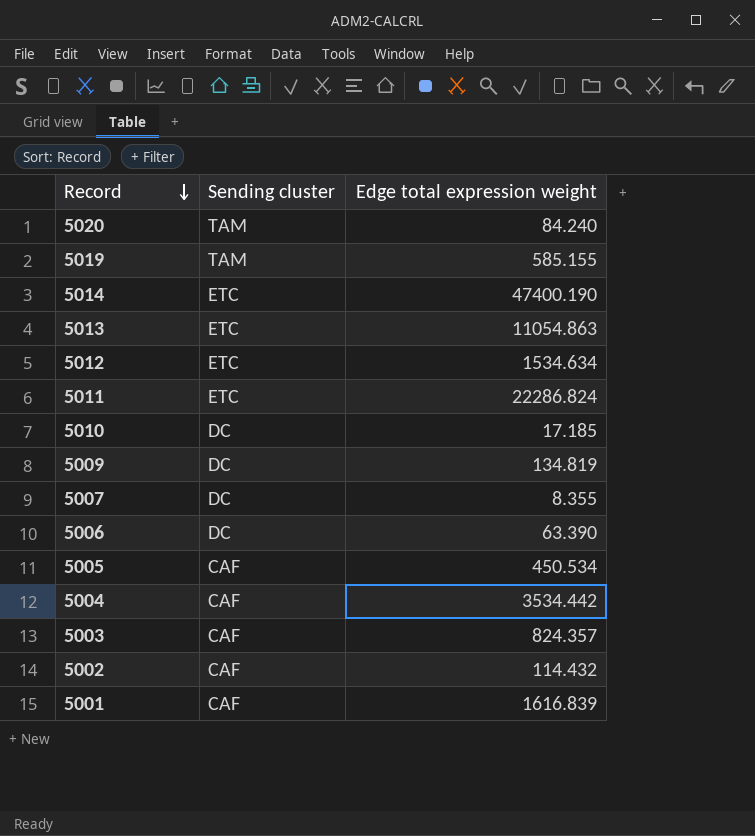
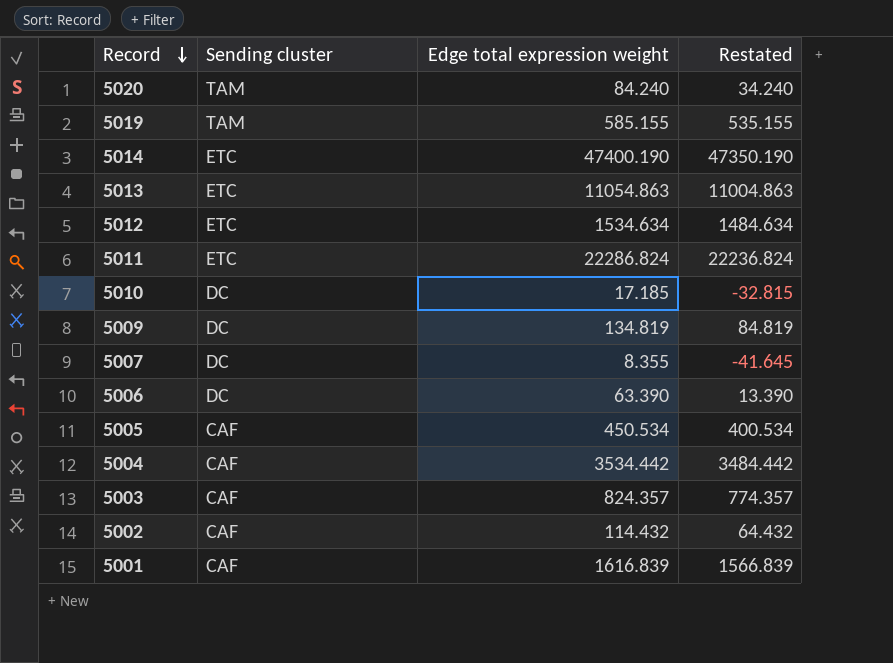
column Restated | formula: none -> [Edge total expression weight] - 50

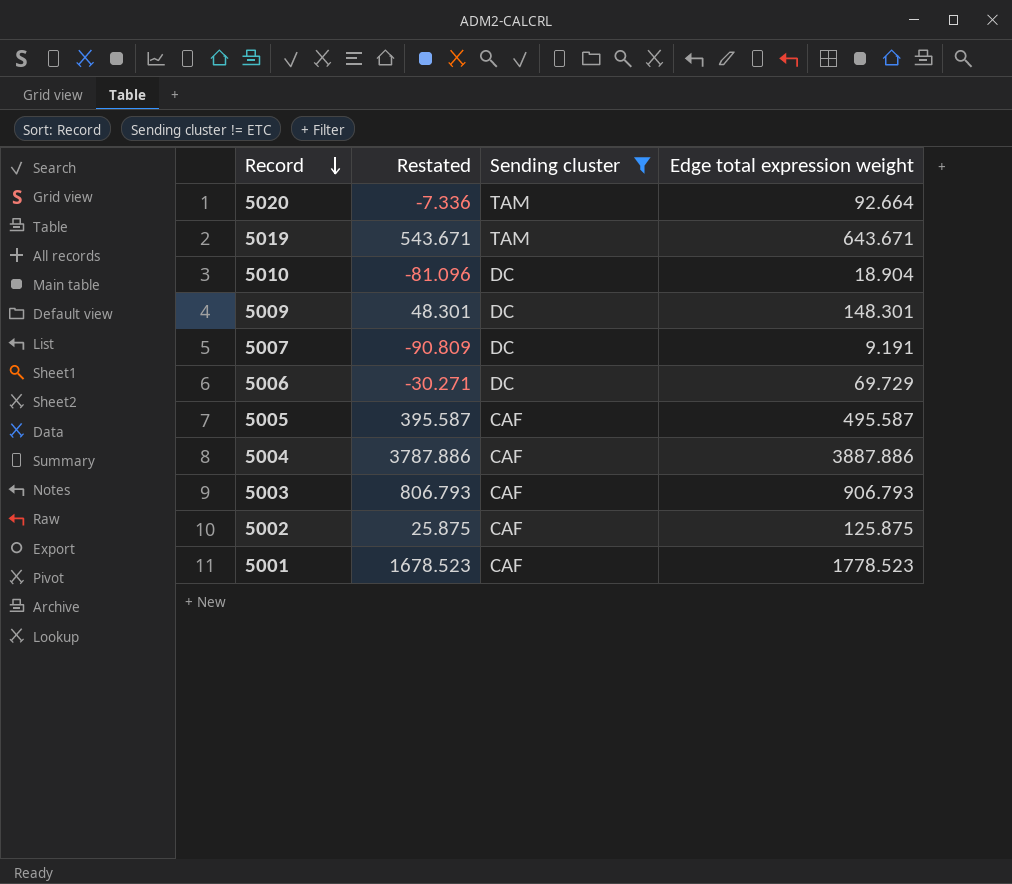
filter: none -> Sending cluster != ETC
column Restated | formula: [Edge total expression weight] - 50 -> [Edge total expression weight] - 100
column Restated | position: 4 -> 2
5020 | Edge total expression weight: 84.240 -> 92.664
5019 | Edge total expression weight: 585.155 -> 643.671
5010 | Edge total expression weight: 17.185 -> 18.904
5009 | Edge total expression weight: 134.819 -> 148.301
5007 | Edge total expression weight: 8.355 -> 9.191
5006 | Edge total expression weight: 63.390 -> 69.729
5005 | Edge total expression weight: 450.534 -> 495.587
5004 | Edge total expression weight: 3534.442 -> 3887.886
5003 | Edge total expression weight: 824.357 -> 906.793
5002 | Edge total expression weight: 114.432 -> 125.875
5001 | Edge total expression weight: 1616.839 -> 1778.523

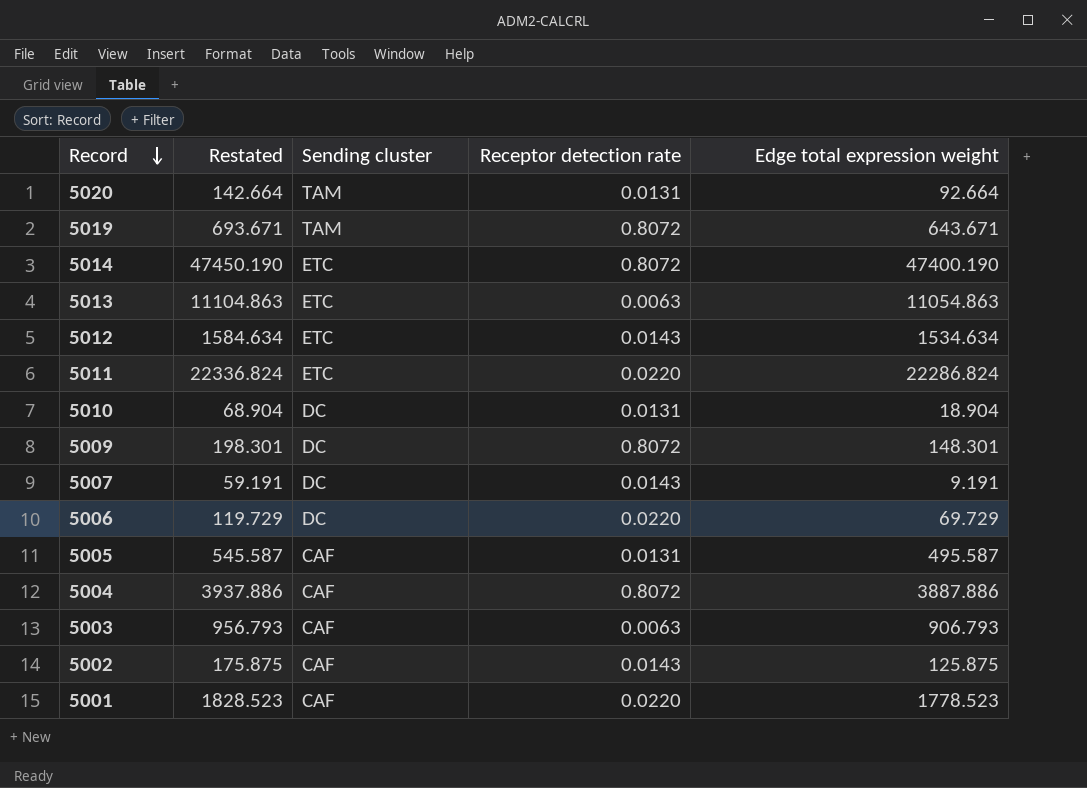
filter: Sending cluster != ETC -> none
column Restated | formula: [Edge total expression weight] - 100 -> [Edge total expression weight] + 50
column Receptor detection rate | position: none -> 4

